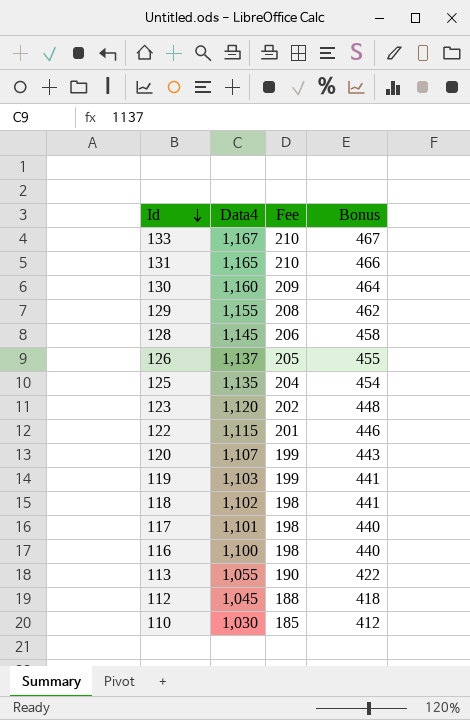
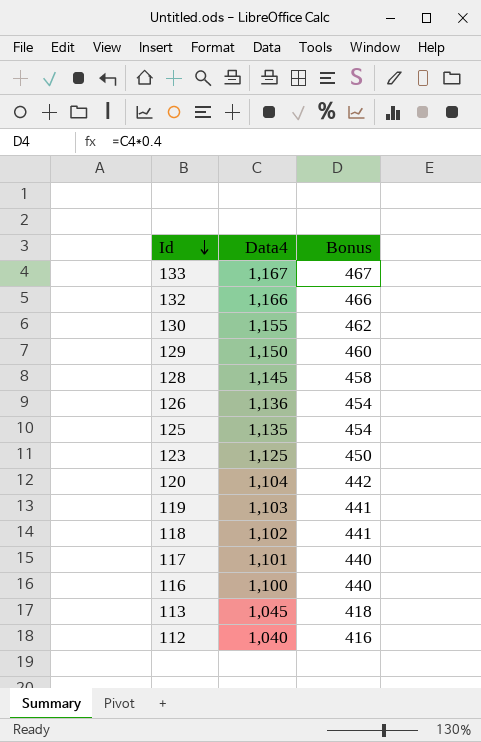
column Fee | formula: [Data4] * 0.18 -> none
row 131: 1,165 | 210 | 466 -> none
row 122: 1,115 | 201 | 446 -> none
row 110: 1,030 | 185 | 412 -> none
row 132: none -> 1,166 | 466
130 | Data4: 1,160 -> 1,155
130 | Bonus: 464 -> 462
129 | Data4: 1,155 -> 1,150
129 | Bonus: 462 -> 460
126 | Data4: 1,137 -> 1,136
126 | Bonus: 455 -> 454
123 | Data4: 1,120 -> 1,125
123 | Bonus: 448 -> 450
120 | Data4: 1,107 -> 1,104
120 | Bonus: 443 -> 442
113 | Data4: 1,055 -> 1,045
113 | Bonus: 422 -> 418
112 | Data4: 1,045 -> 1,040
112 | Bonus: 418 -> 416

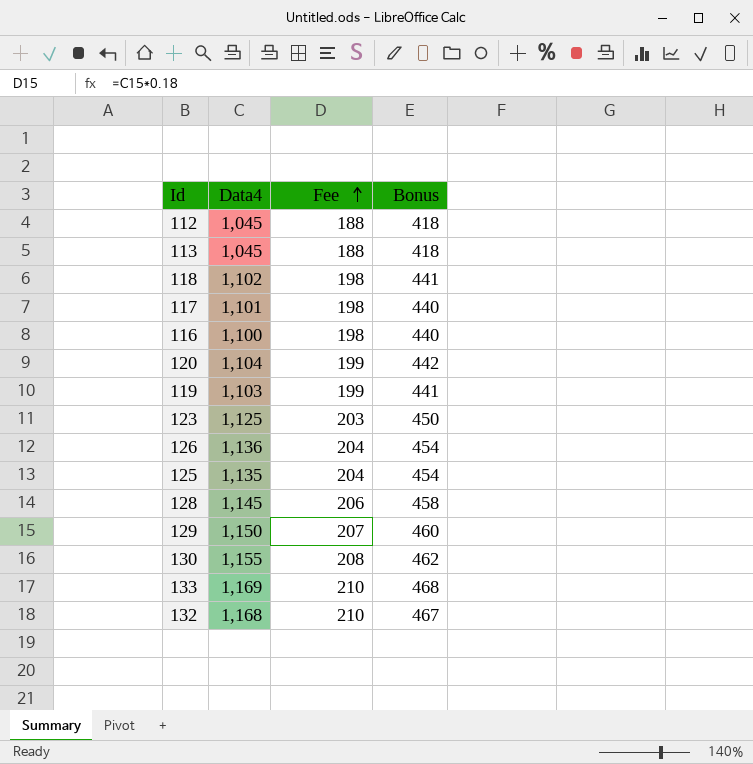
row order: Id descending -> Fee ascending
column Fee | formula: none -> [Data4] * 0.18
112 | Data4: 1,040 -> 1,045
112 | Bonus: 416 -> 418
133 | Data4: 1,167 -> 1,169
133 | Bonus: 467 -> 468
132 | Data4: 1,166 -> 1,168
132 | Bonus: 466 -> 467

